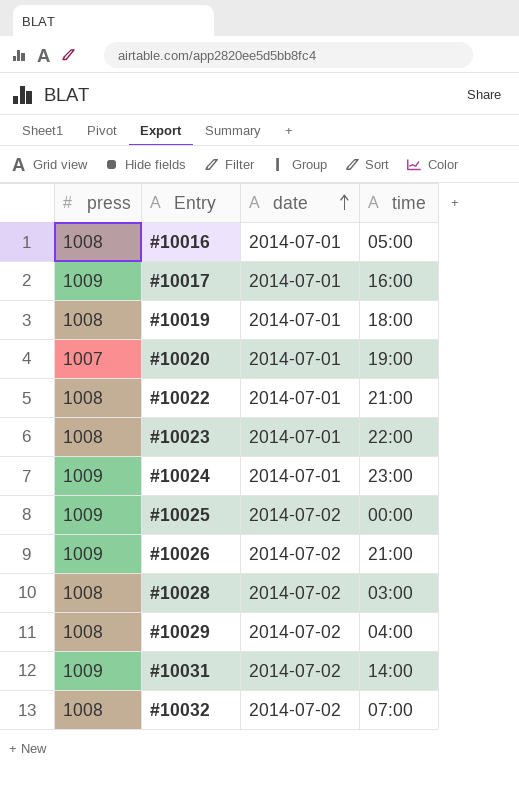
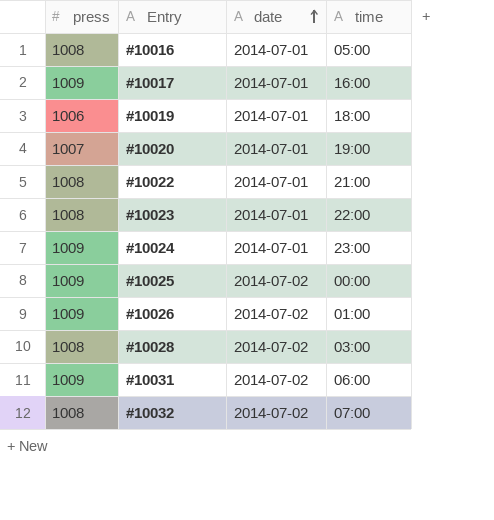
row #10029: 1008 | 2014-07-02 | 04:00 -> none
#10019 | press: 1008 -> 1006
#10026 | time: 21:00 -> 01:00
#10031 | time: 14:00 -> 06:00

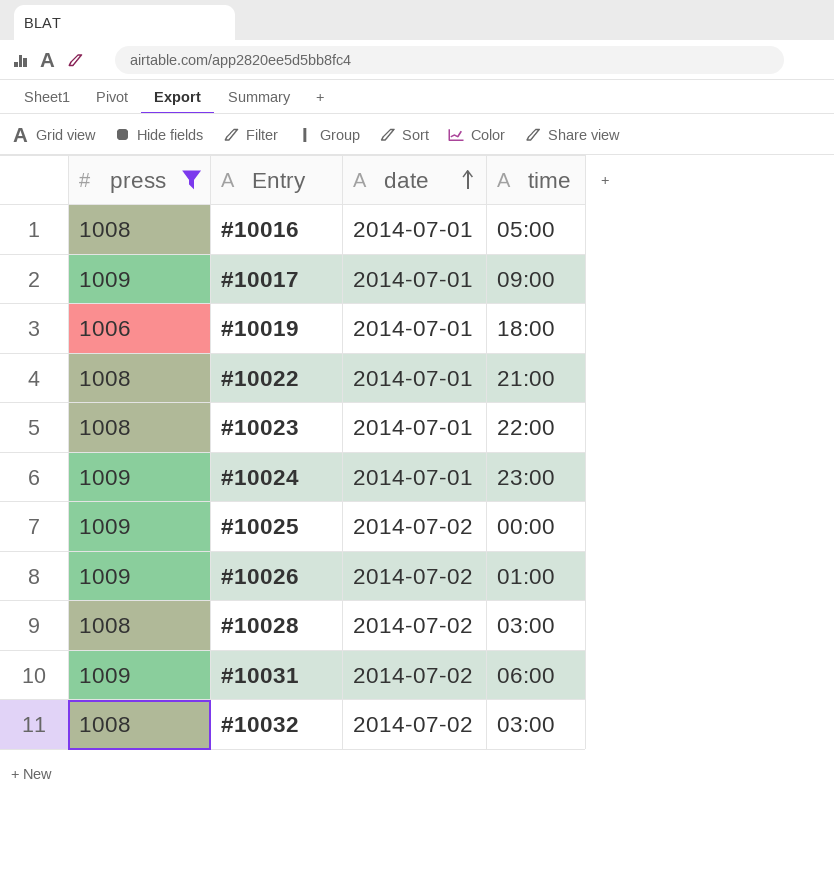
filter: none -> press != 1007
#10017 | time: 16:00 -> 09:00
#10032 | time: 07:00 -> 03:00

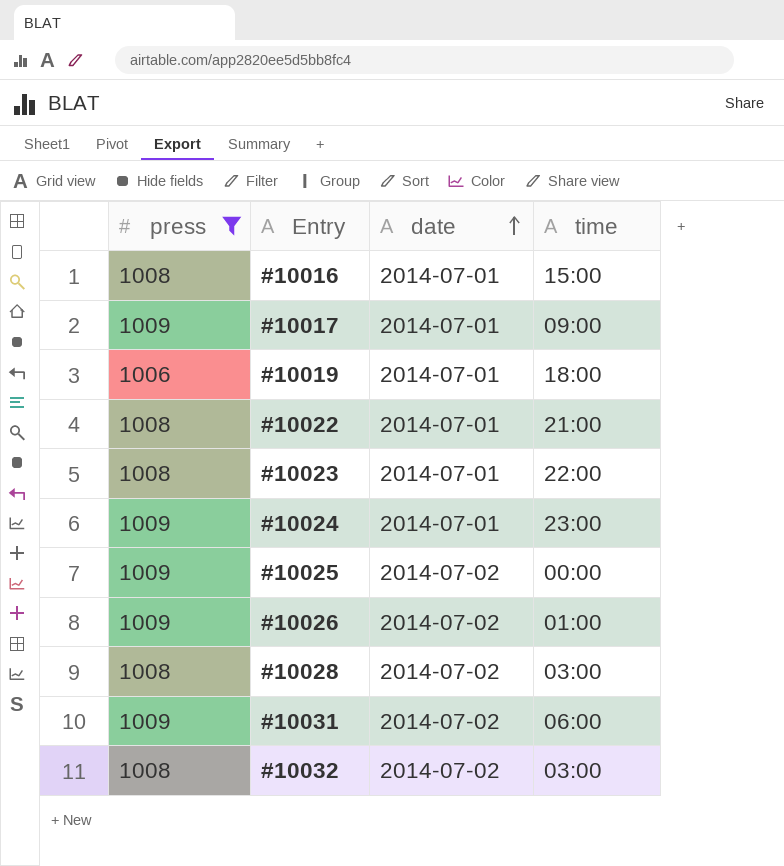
#10016 | time: 05:00 -> 15:00

